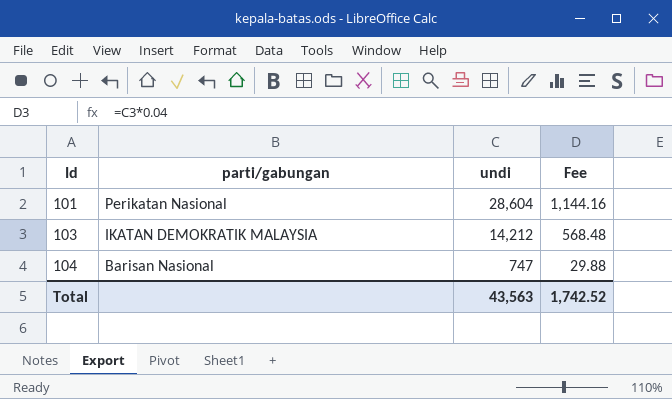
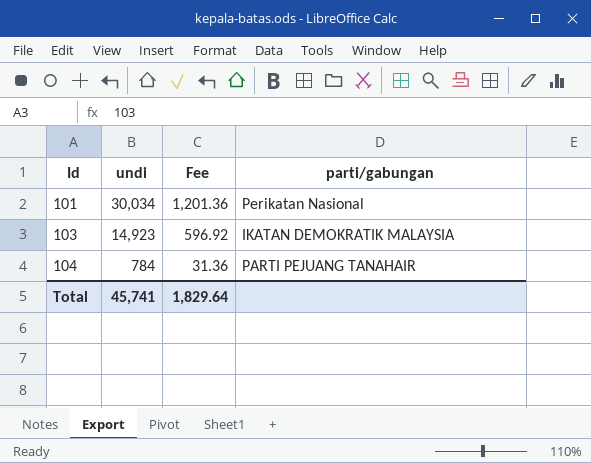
column parti/gabungan | position: 2 -> 4
101 | undi: 28,604 -> 30,034
101 | Fee: 1,144.16 -> 1,201.36
103 | undi: 14,212 -> 14,923
103 | Fee: 568.48 -> 596.92
104 | undi: 747 -> 784
104 | Fee: 29.88 -> 31.36
104 | parti/gabungan: Barisan Nasional -> PARTI PEJUANG TANAHAIR
Total | undi: 43,563 -> 45,741
Total | Fee: 1,742.52 -> 1,829.64

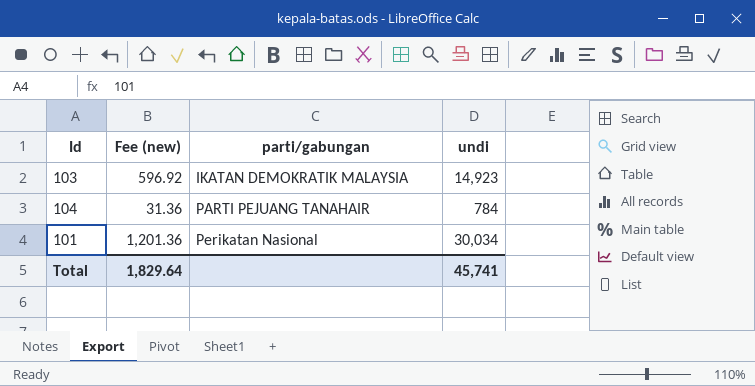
row order: Id ascending -> parti/gabungan ascending
column name: Fee -> Fee (new)
column undi | position: 2 -> 4

